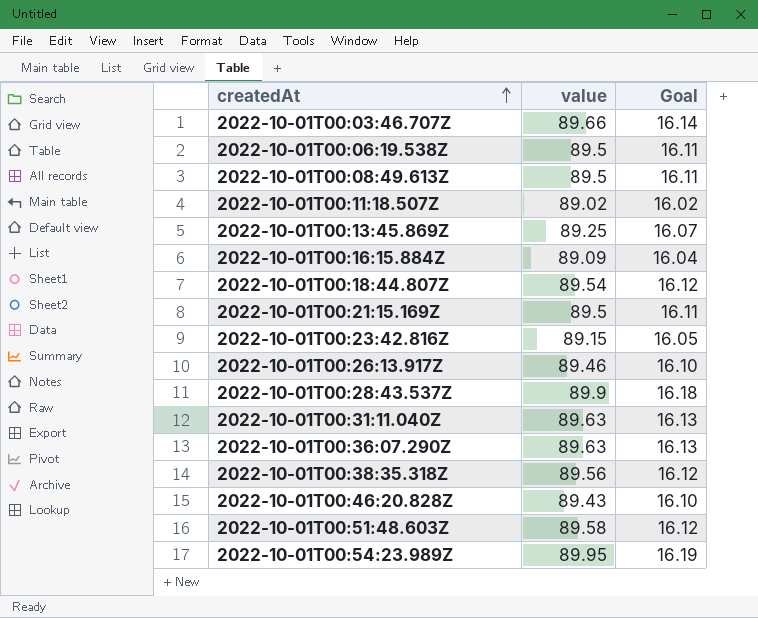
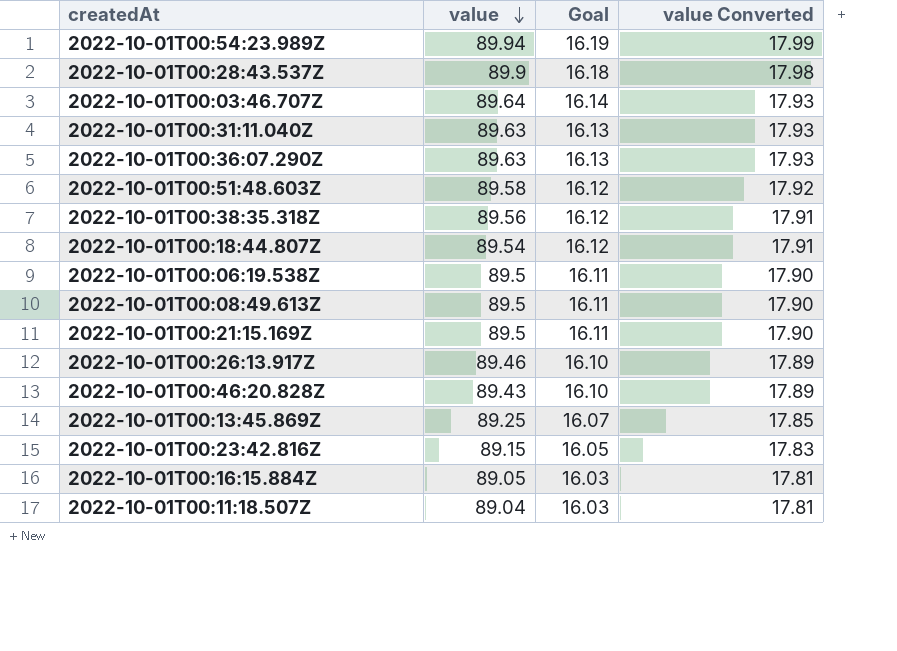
row order: createdAt ascending -> value descending
column value Converted | formula: none -> [value] * 0.2
2022-10-01T00:54:23.989Z | value: 89.95 -> 89.94
2022-10-01T00:03:46.707Z | value: 89.66 -> 89.64
2022-10-01T00:16:15.884Z | value: 89.09 -> 89.05
2022-10-01T00:16:15.884Z | Goal: 16.04 -> 16.03
2022-10-01T00:11:18.507Z | value: 89.02 -> 89.04
2022-10-01T00:11:18.507Z | Goal: 16.02 -> 16.03

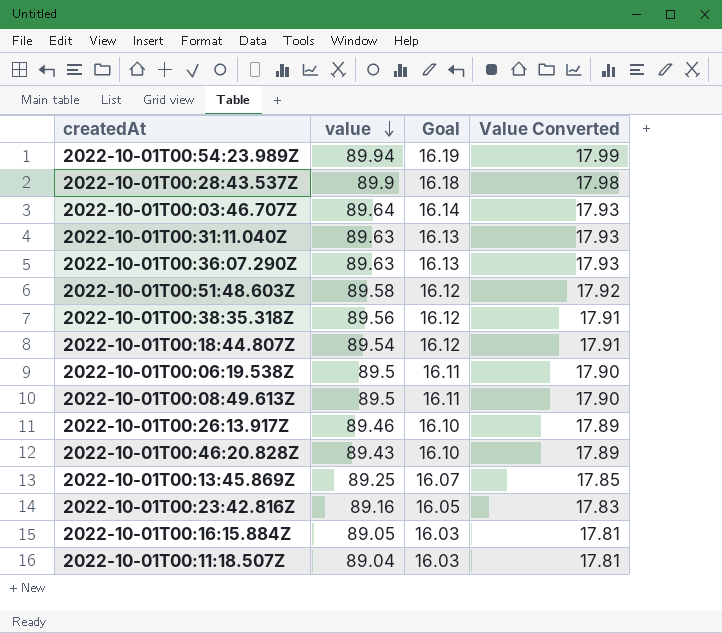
column name: value Converted -> Value Converted
row 2022-10-01T00:21:15.169Z: 89.5 | 16.11 | 17.90 -> none
2022-10-01T00:23:42.816Z | value: 89.15 -> 89.16

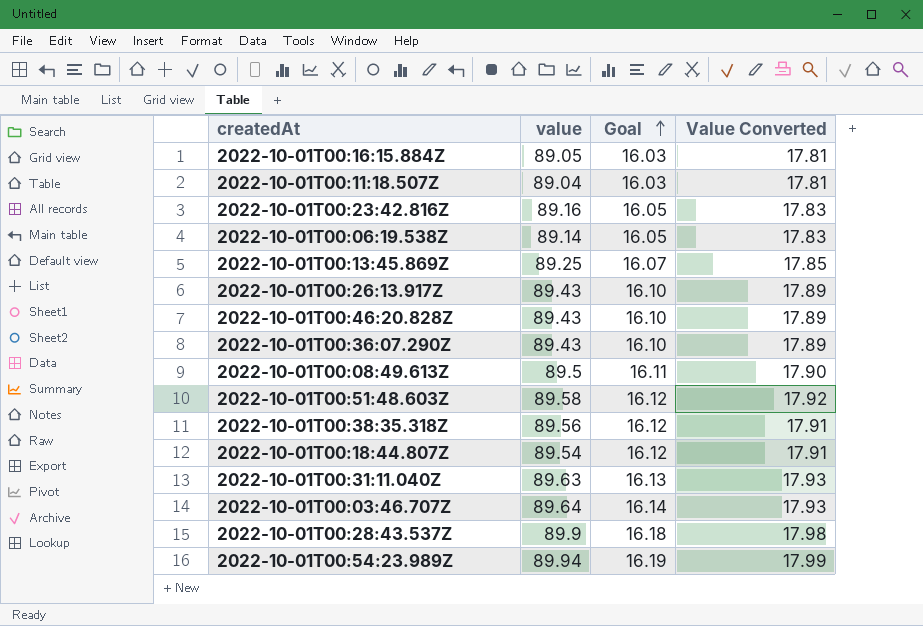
row order: value descending -> Goal ascending
2022-10-01T00:06:19.538Z | value: 89.5 -> 89.14
2022-10-01T00:06:19.538Z | Goal: 16.11 -> 16.05
2022-10-01T00:06:19.538Z | Value Converted: 17.90 -> 17.83
2022-10-01T00:26:13.917Z | value: 89.46 -> 89.43
2022-10-01T00:36:07.290Z | value: 89.63 -> 89.43
2022-10-01T00:36:07.290Z | Goal: 16.13 -> 16.10
2022-10-01T00:36:07.290Z | Value Converted: 17.93 -> 17.89

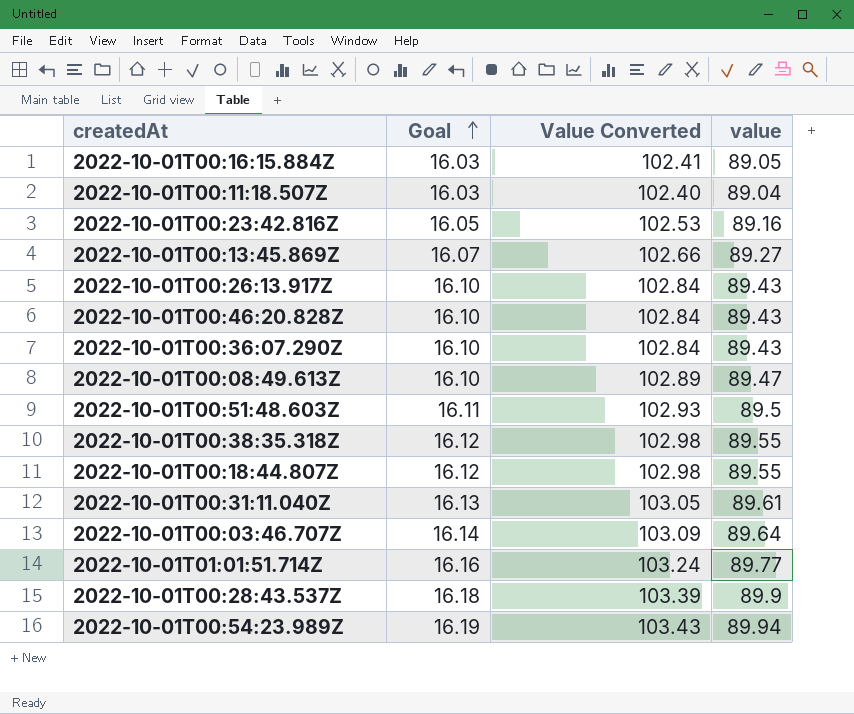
column Value Converted | formula: [value] * 0.2 -> [value] * 1.15
column value | position: 2 -> 4
row 2022-10-01T00:06:19.538Z: 89.14 | 16.05 | 17.83 -> none
2022-10-01T00:13:45.869Z | value: 89.25 -> 89.27
2022-10-01T00:08:49.613Z | Goal: 16.11 -> 16.10
2022-10-01T00:08:49.613Z | value: 89.5 -> 89.47
2022-10-01T00:51:48.603Z | Goal: 16.12 -> 16.11
2022-10-01T00:51:48.603Z | value: 89.58 -> 89.5
2022-10-01T00:38:35.318Z | value: 89.56 -> 89.55
2022-10-01T00:18:44.807Z | value: 89.54 -> 89.55
2022-10-01T00:31:11.040Z | value: 89.63 -> 89.61
row 2022-10-01T01:01:51.714Z: none -> 16.16 | 103.24 | 89.77

